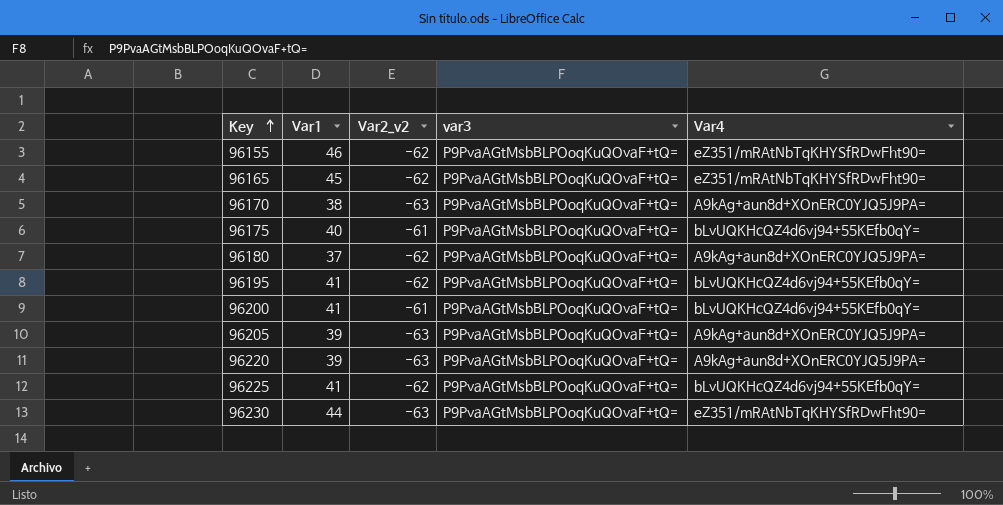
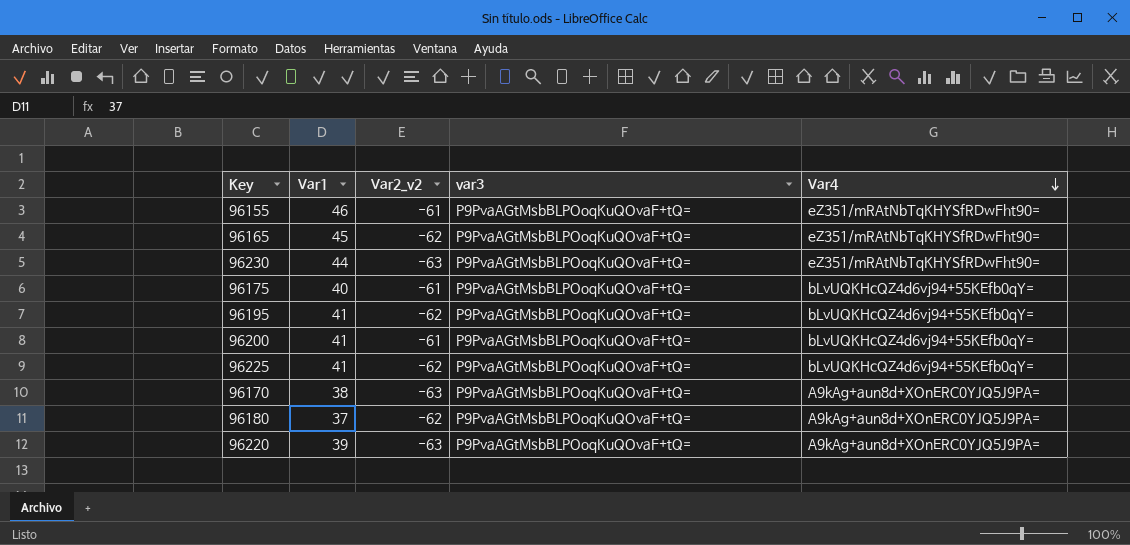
row order: Key ascending -> Var4 descending
row 96205: 39 | -63 | P9PvaAGtMsbBLPOoqKuQOvaF+tQ= | A9kAg+aun8d+XOnERC0YJQ5J9PA= -> none
96155 | Var2_v2: -62 -> -61

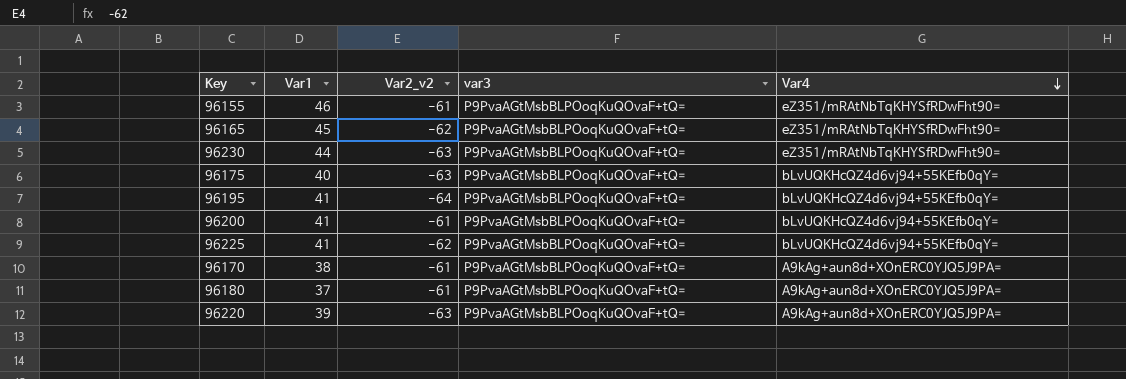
96175 | Var2_v2: -61 -> -63
96195 | Var2_v2: -62 -> -64
96170 | Var2_v2: -63 -> -61
96180 | Var2_v2: -62 -> -61

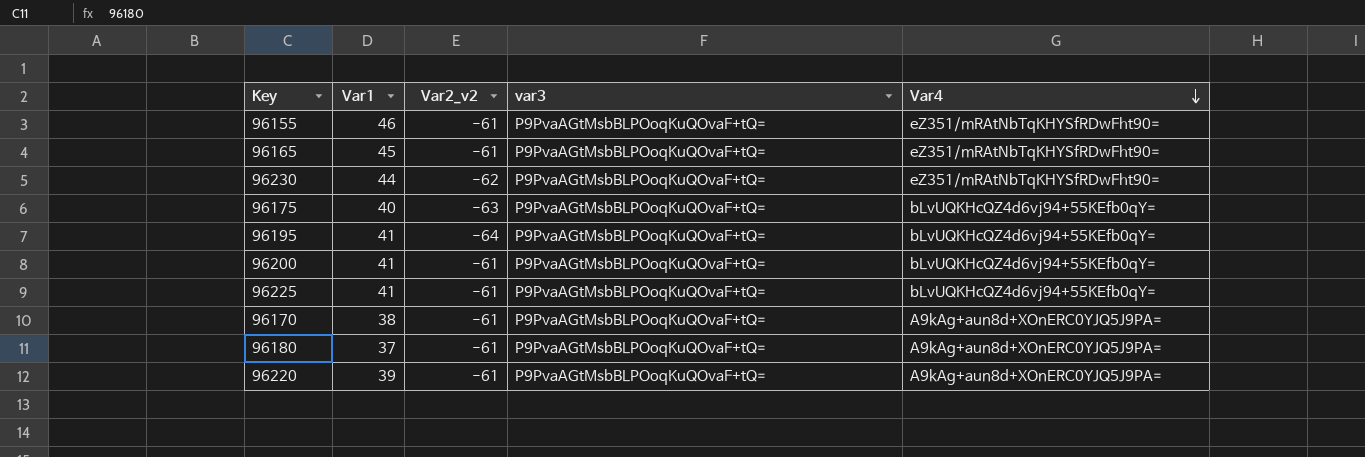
96165 | Var2_v2: -62 -> -61
96230 | Var2_v2: -63 -> -62
96225 | Var2_v2: -62 -> -61
96220 | Var2_v2: -63 -> -61

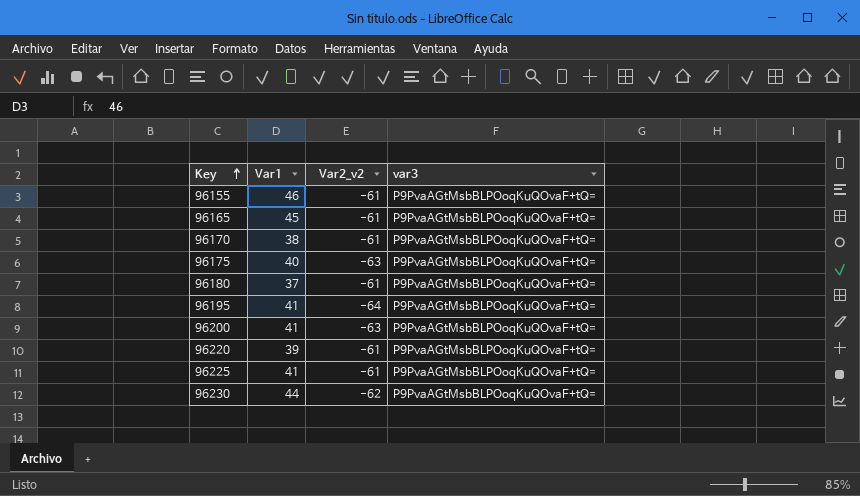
row order: Var4 descending -> Key ascending
column Var4 | position: 5 -> none
96200 | Var2_v2: -61 -> -63

